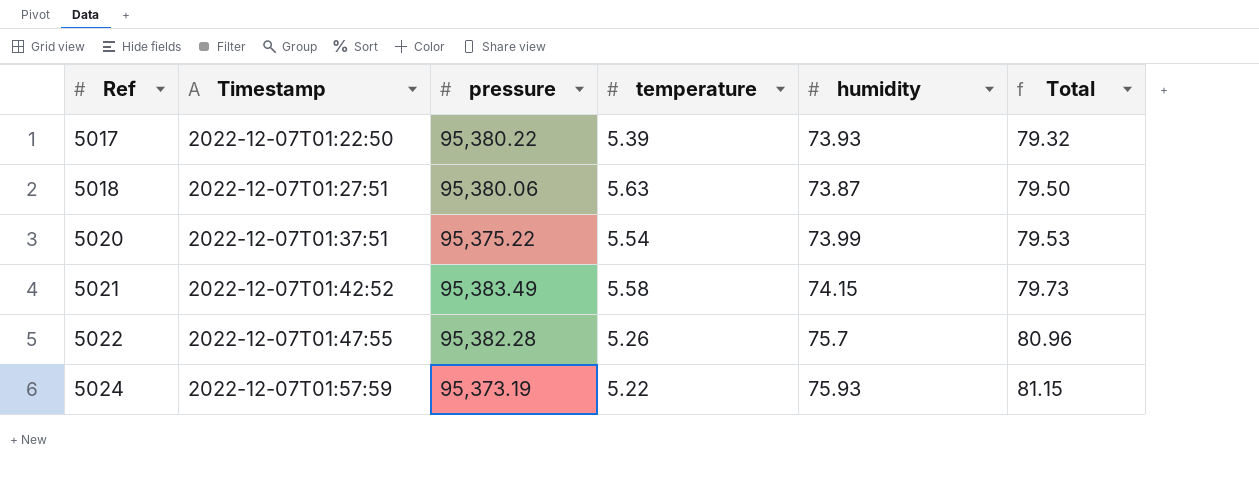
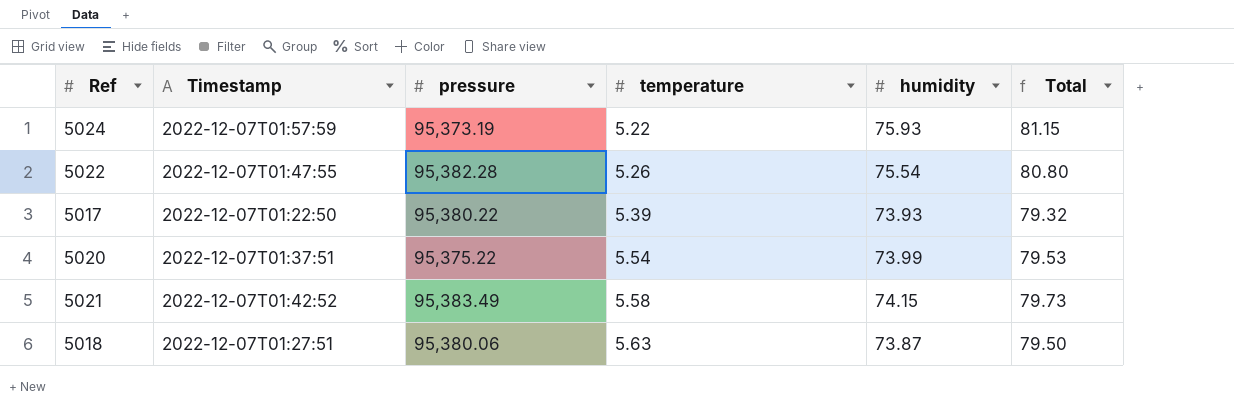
row order: Ref ascending -> temperature ascending
5022 | humidity: 75.7 -> 75.54
5022 | Total: 80.96 -> 80.80

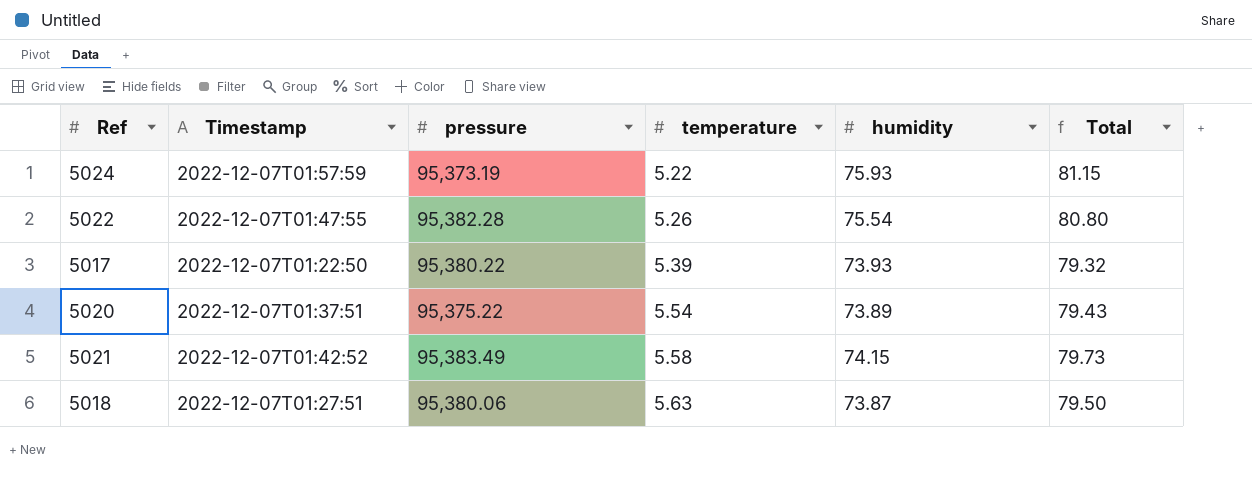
5020 | humidity: 73.99 -> 73.89
5020 | Total: 79.53 -> 79.43

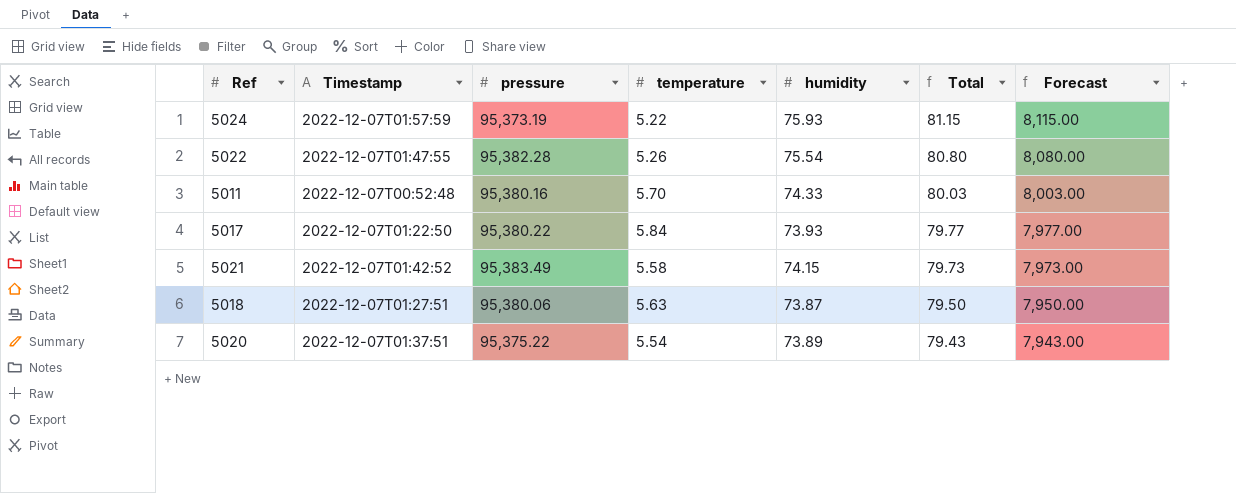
row order: temperature ascending -> Total descending
column Forecast | formula: none -> [Total] * 100
row 5011: none -> 2022-12-07T00:52:48 | 95,380.16 | 5.70 | 74.33 | 80.03 | 8,003.00
5017 | temperature: 5.39 -> 5.84
5017 | Total: 79.32 -> 79.77

